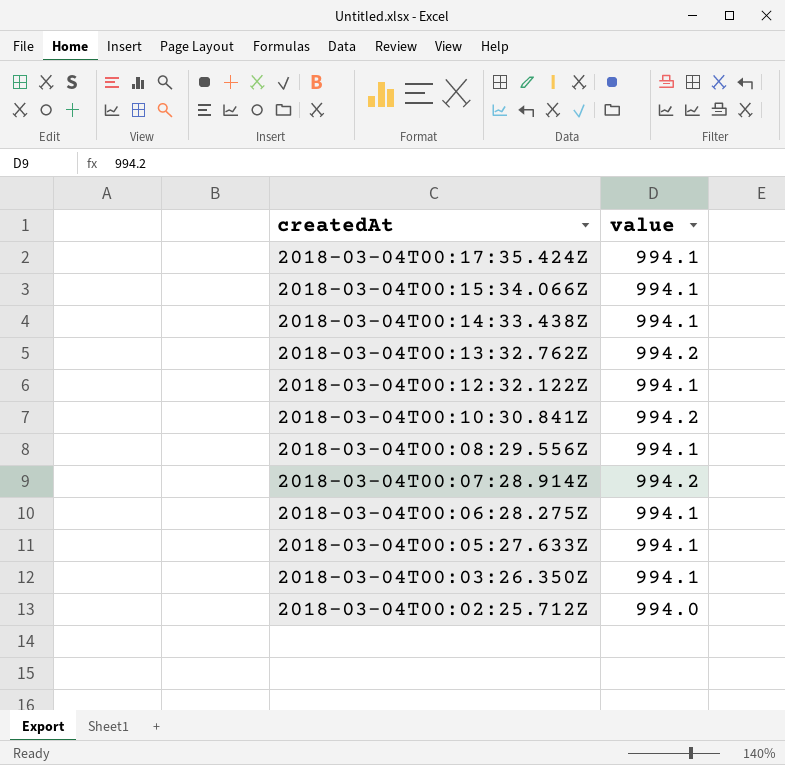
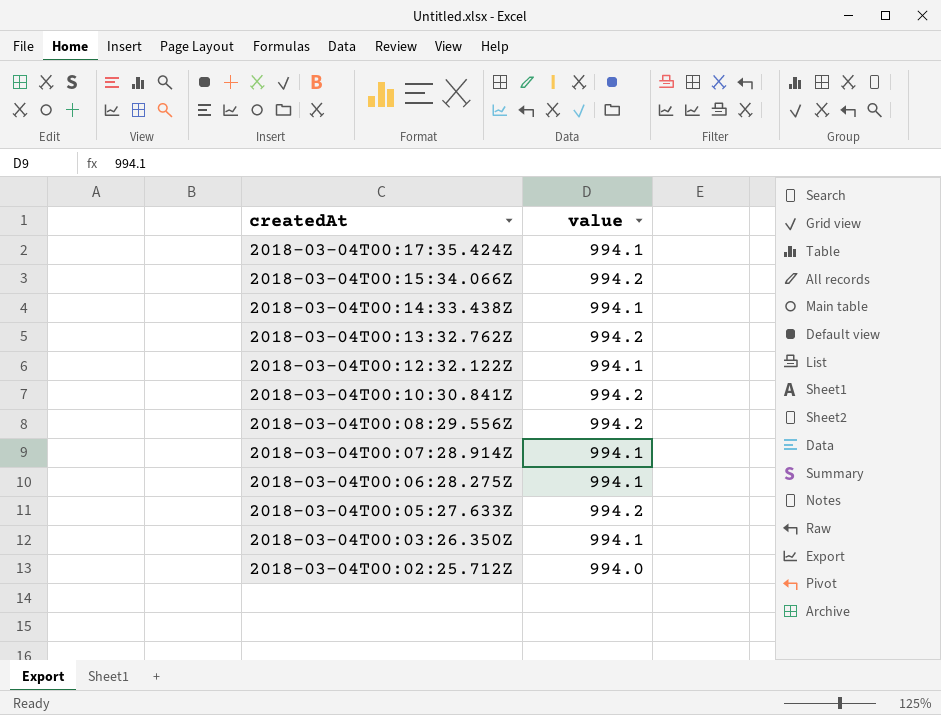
2018-03-04T00:15:34.066Z | value: 994.1 -> 994.2
2018-03-04T00:08:29.556Z | value: 994.1 -> 994.2
2018-03-04T00:07:28.914Z | value: 994.2 -> 994.1
2018-03-04T00:05:27.633Z | value: 994.1 -> 994.2

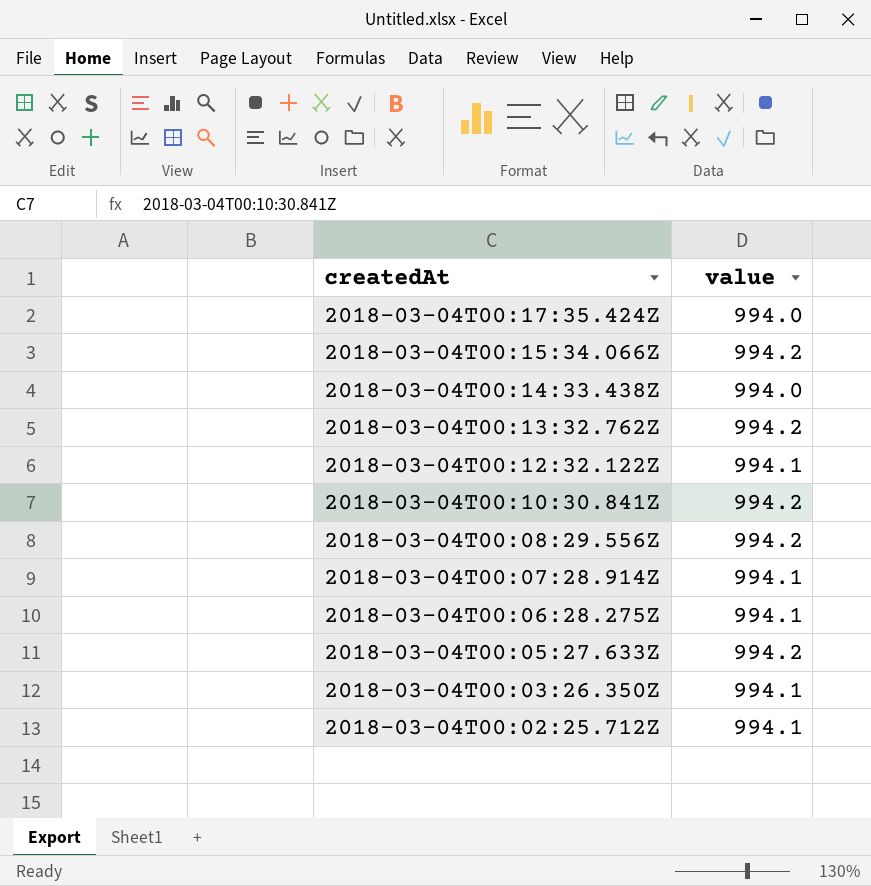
2018-03-04T00:17:35.424Z | value: 994.1 -> 994.0
2018-03-04T00:14:33.438Z | value: 994.1 -> 994.0
2018-03-04T00:02:25.712Z | value: 994.0 -> 994.1

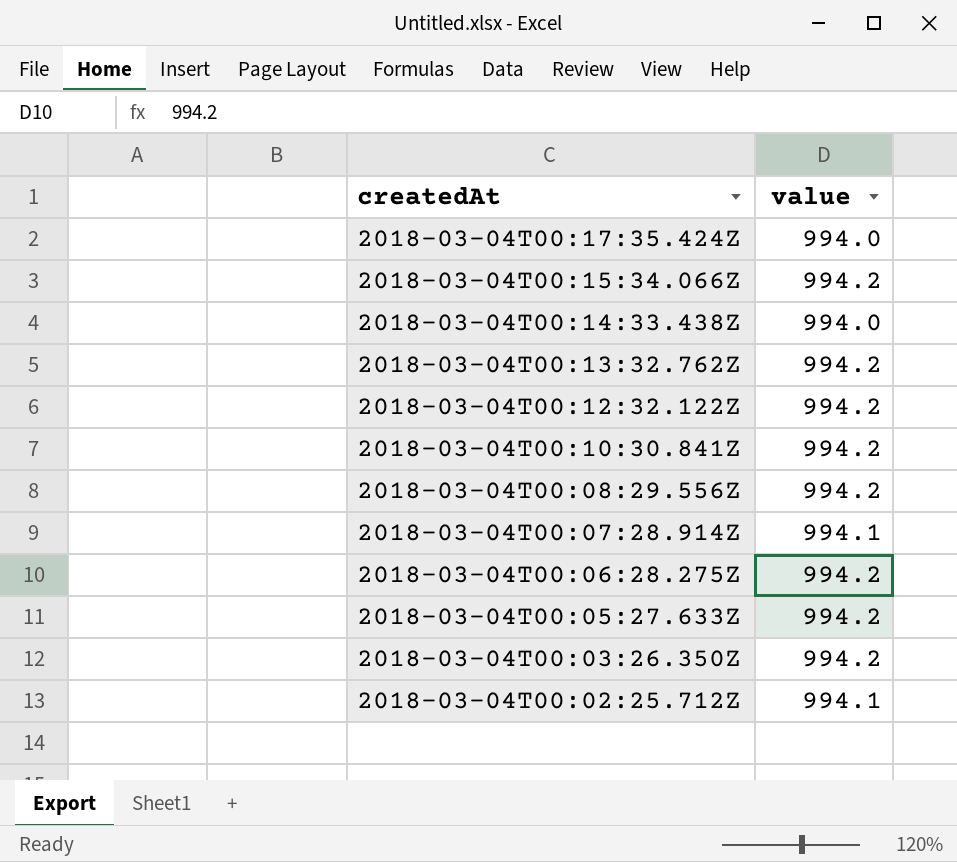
2018-03-04T00:12:32.122Z | value: 994.1 -> 994.2
2018-03-04T00:06:28.275Z | value: 994.1 -> 994.2
2018-03-04T00:03:26.350Z | value: 994.1 -> 994.2

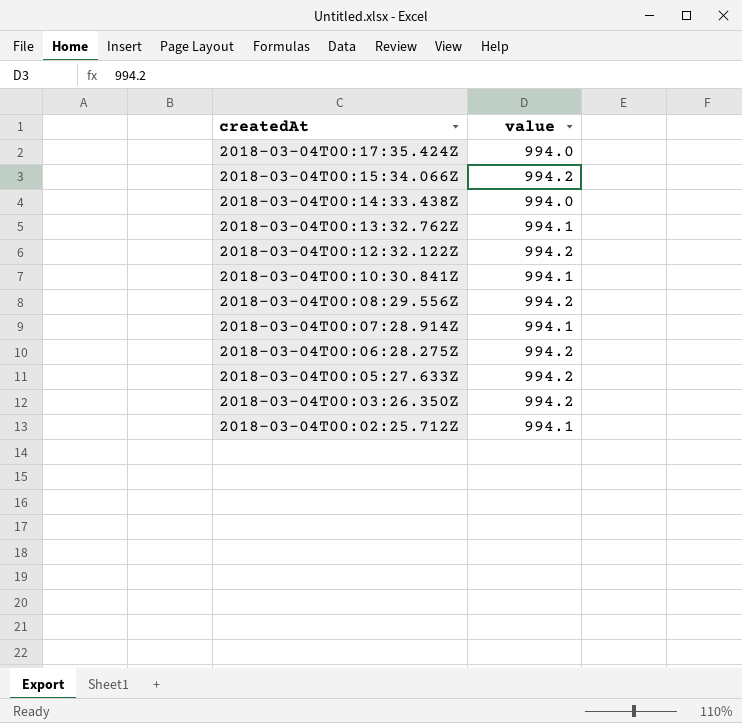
2018-03-04T00:13:32.762Z | value: 994.2 -> 994.1
2018-03-04T00:10:30.841Z | value: 994.2 -> 994.1

